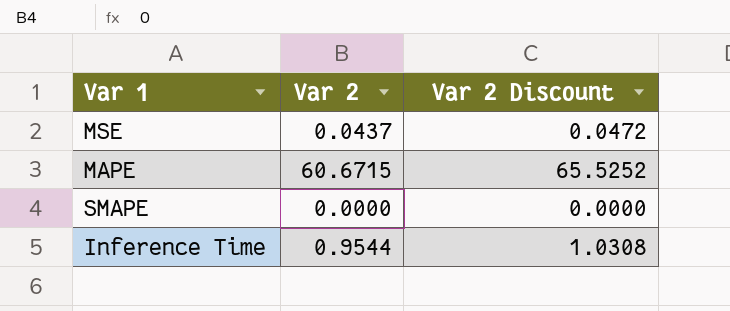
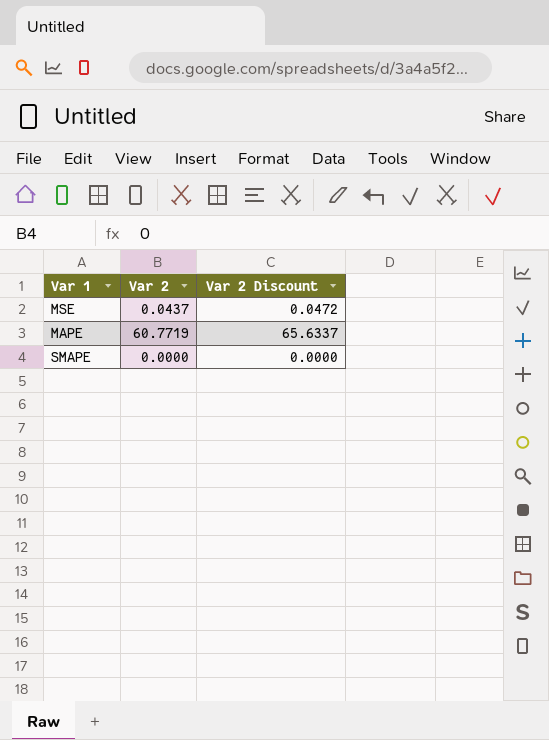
row Inference Time: 0.9544 | 1.0308 -> none
MAPE | Var 2: 60.6715 -> 60.7719
MAPE | Var 2 Discount: 65.5252 -> 65.6337

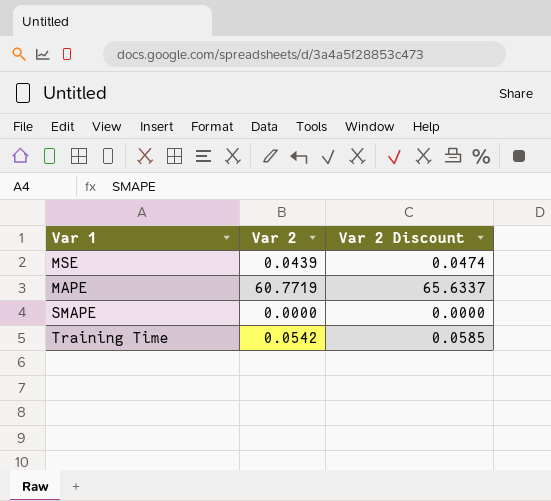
MSE | Var 2: 0.0437 -> 0.0439
MSE | Var 2 Discount: 0.0472 -> 0.0474
row Training Time: none -> 0.0542 | 0.0585

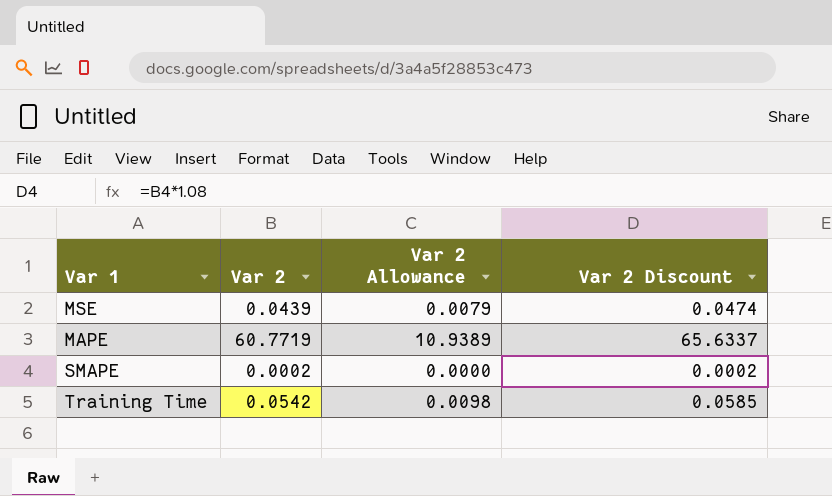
column Var 2 Allowance | formula: none -> [Var 2] * 0.18
SMAPE | Var 2: 0.0000 -> 0.0002
SMAPE | Var 2 Discount: 0.0000 -> 0.0002

